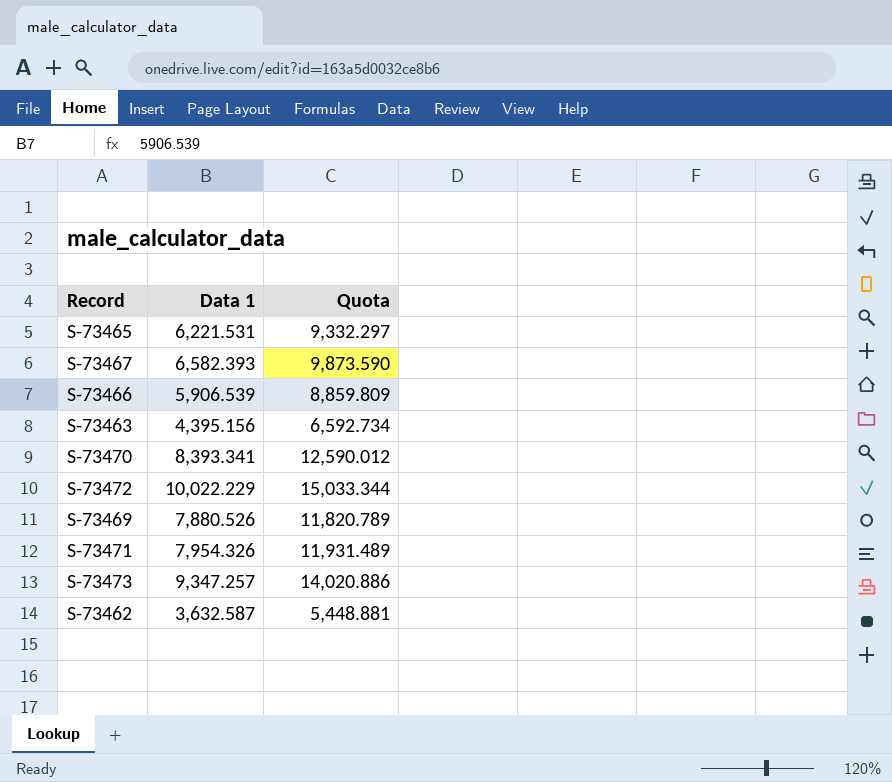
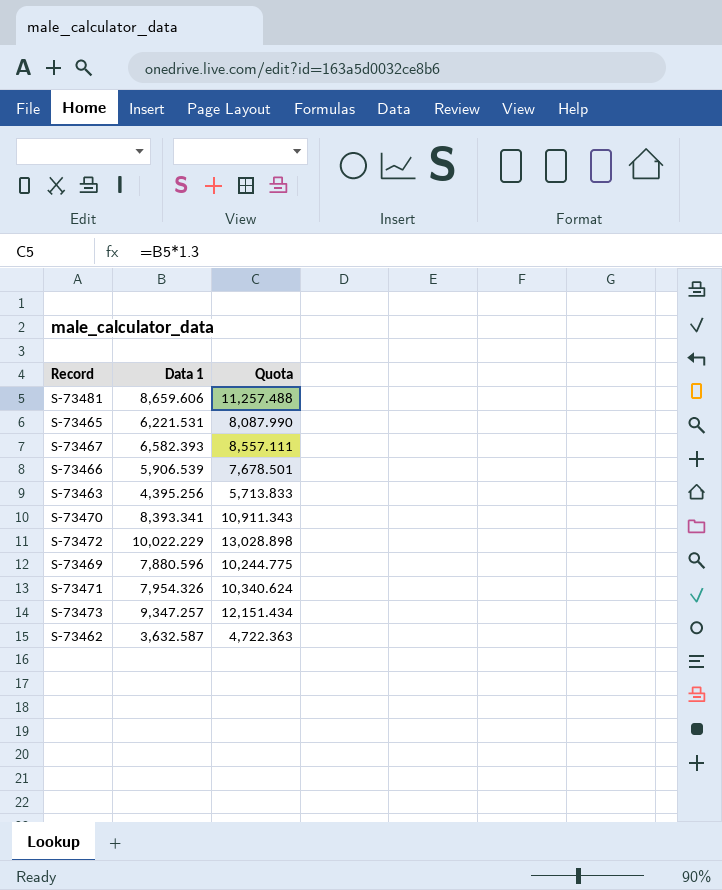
column Quota | formula: [Data 1] * 1.5 -> [Data 1] * 1.3
row S-73481: none -> 8,659.606 | 11,257.488
S-73463 | Data 1: 4,395.156 -> 4,395.256
S-73469 | Data 1: 7,880.526 -> 7,880.596

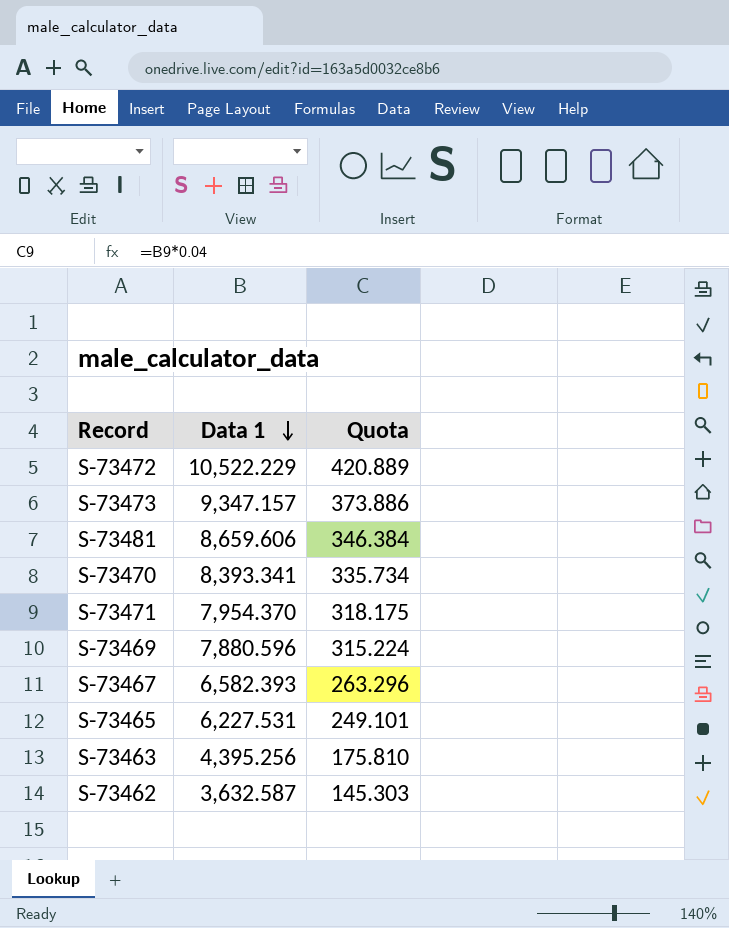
row order: none -> Data 1 descending
column Quota | formula: [Data 1] * 1.3 -> [Data 1] * 0.04
row S-73466: 5,906.539 | 7,678.501 -> none
S-73472 | Data 1: 10,022.229 -> 10,522.229
S-73473 | Data 1: 9,347.257 -> 9,347.157
S-73471 | Data 1: 7,954.326 -> 7,954.370
S-73465 | Data 1: 6,221.531 -> 6,227.531

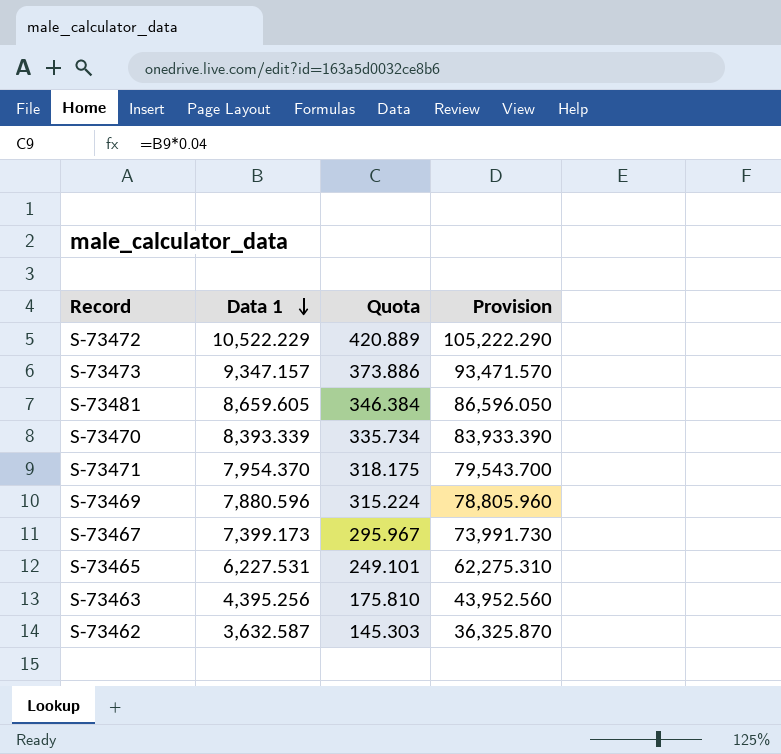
column Provision | formula: none -> [Data 1] * 10
S-73481 | Data 1: 8,659.606 -> 8,659.605
S-73470 | Data 1: 8,393.341 -> 8,393.339
S-73467 | Data 1: 6,582.393 -> 7,399.173
S-73467 | Quota: 263.296 -> 295.967

